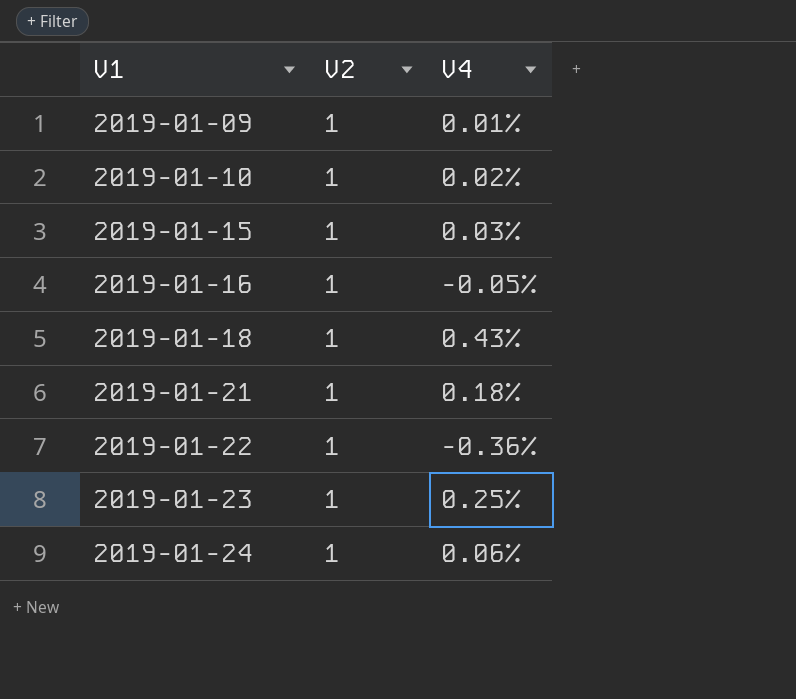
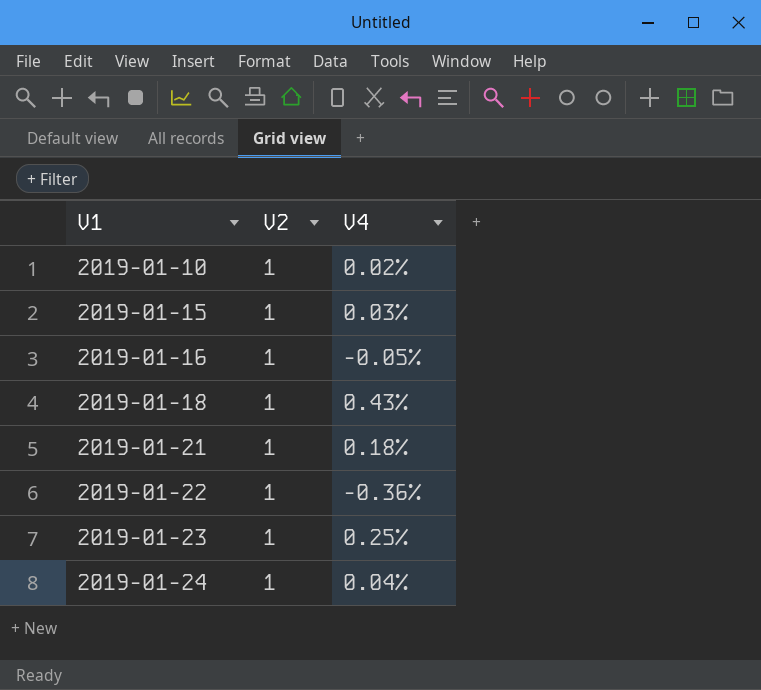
row 2019-01-09: 1 | 0.01% -> none
2019-01-24 | V4: 0.06% -> 0.04%

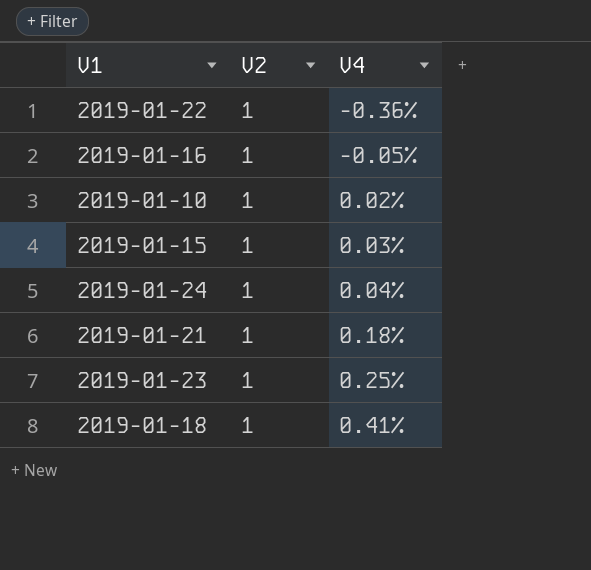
row order: V1 ascending -> V4 ascending
2019-01-18 | V4: 0.43% -> 0.41%

